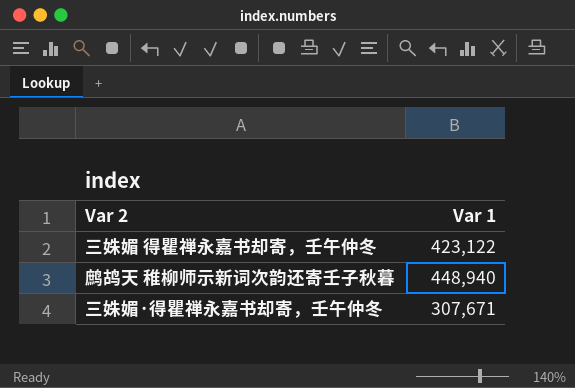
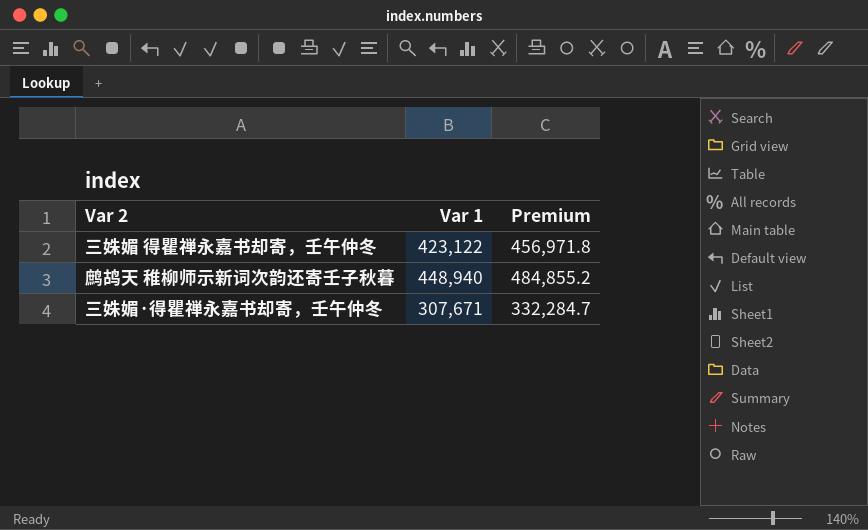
column Premium | formula: none -> [Var 1] * 1.08

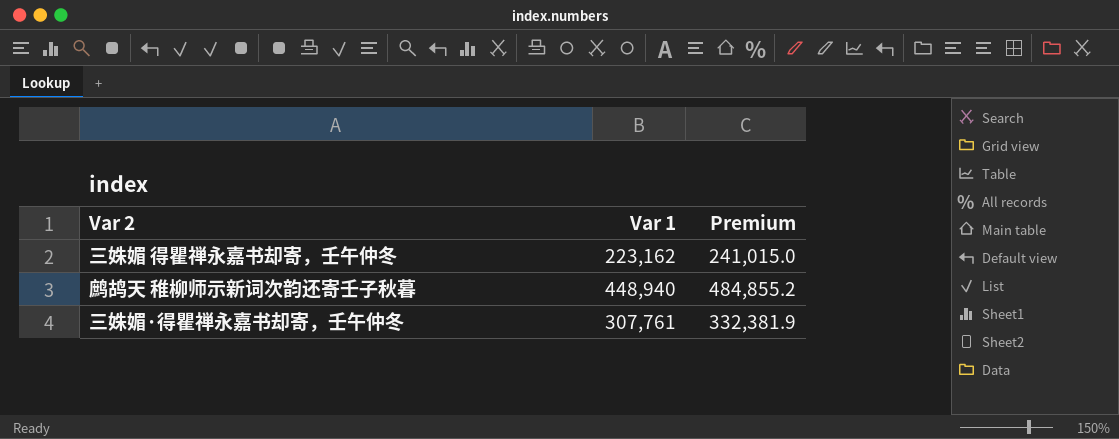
三姝媚 得瞿禅永嘉书却寄，壬午仲冬 | Var 1: 423,122 -> 223,162
三姝媚 得瞿禅永嘉书却寄，壬午仲冬 | Premium: 456,971.8 -> 241,015.0
三姝媚·得瞿禅永嘉书却寄，壬午仲冬 | Var 1: 307,671 -> 307,761
三姝媚·得瞿禅永嘉书却寄，壬午仲冬 | Premium: 332,284.7 -> 332,381.9

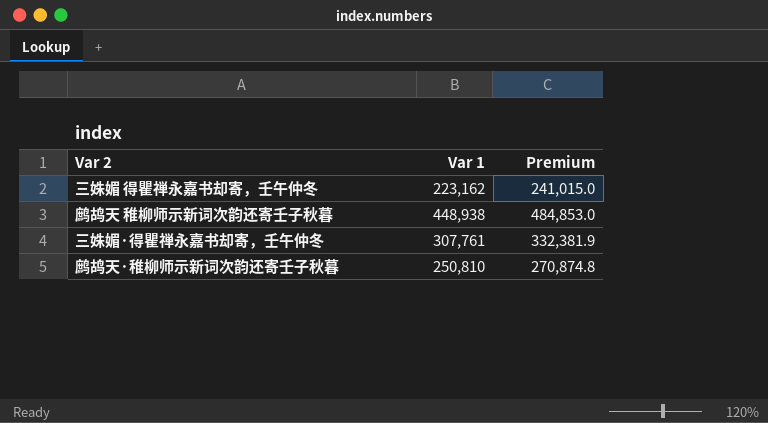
鹧鸪天 稚柳师示新词次韵还寄壬子秋暮 | Var 1: 448,940 -> 448,938
鹧鸪天 稚柳师示新词次韵还寄壬子秋暮 | Premium: 484,855.2 -> 484,853.0
row 鹧鸪天·稚柳师示新词次韵还寄壬子秋暮: none -> 250,810 | 270,874.8

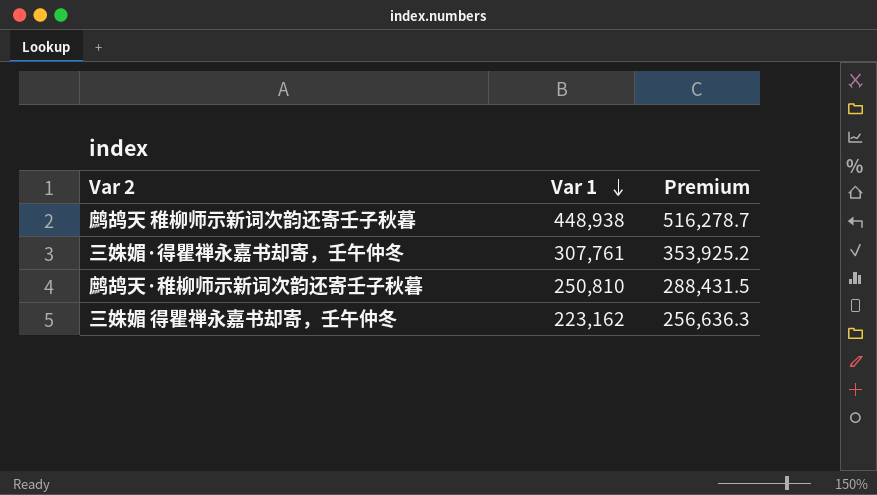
row order: none -> Var 1 descending
column Premium | formula: [Var 1] * 1.08 -> [Var 1] * 1.15

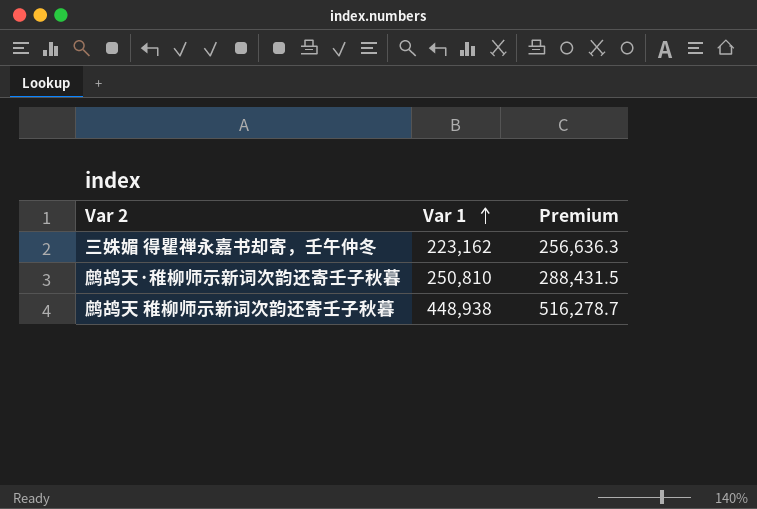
row order: Var 1 descending -> Var 1 ascending
row 三姝媚·得瞿禅永嘉书却寄，壬午仲冬: 307,761 | 353,925.2 -> none

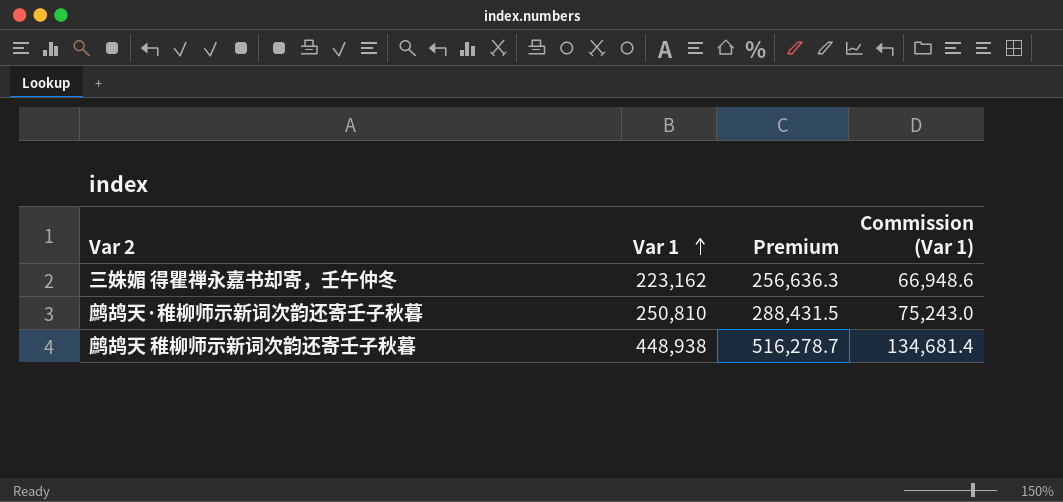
column Commission (Var 1) | formula: none -> [Var 1] * 0.3

